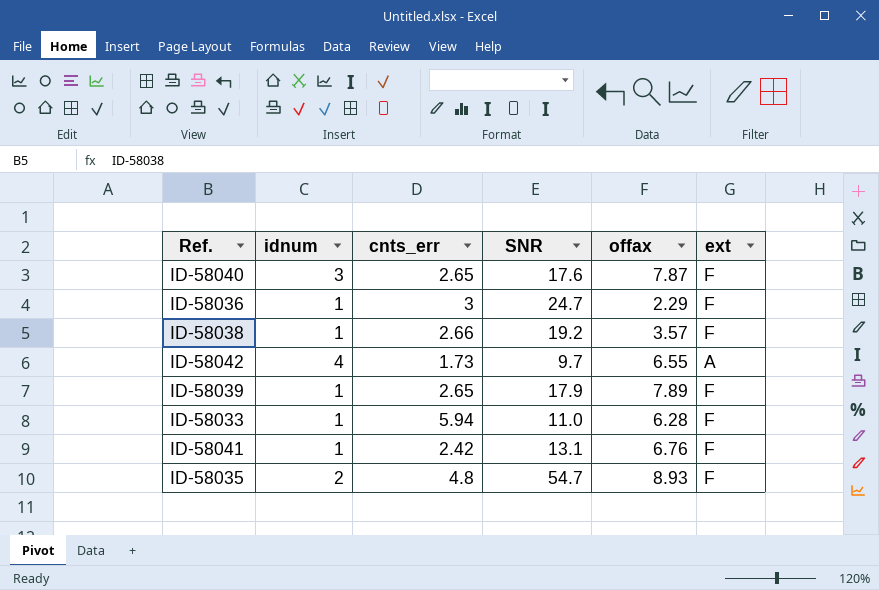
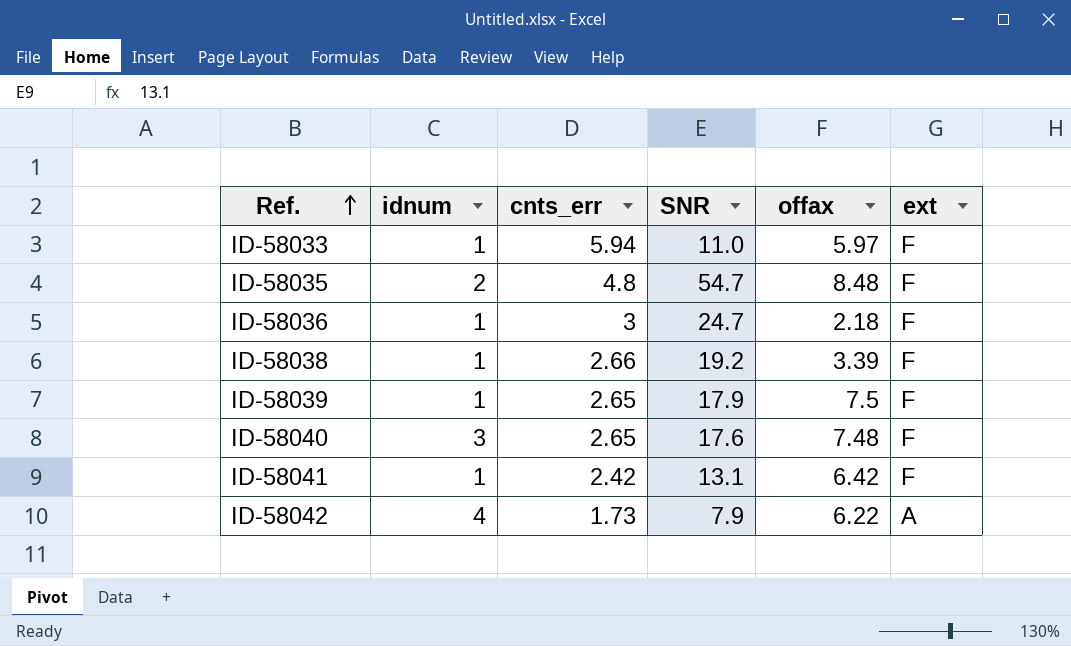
row order: none -> Ref. ascending
ID-58033 | offax: 6.28 -> 5.97
ID-58035 | offax: 8.93 -> 8.48
ID-58036 | offax: 2.29 -> 2.18
ID-58038 | offax: 3.57 -> 3.39
ID-58039 | offax: 7.89 -> 7.5
ID-58040 | offax: 7.87 -> 7.48
ID-58041 | offax: 6.76 -> 6.42
ID-58042 | SNR: 9.7 -> 7.9
ID-58042 | offax: 6.55 -> 6.22

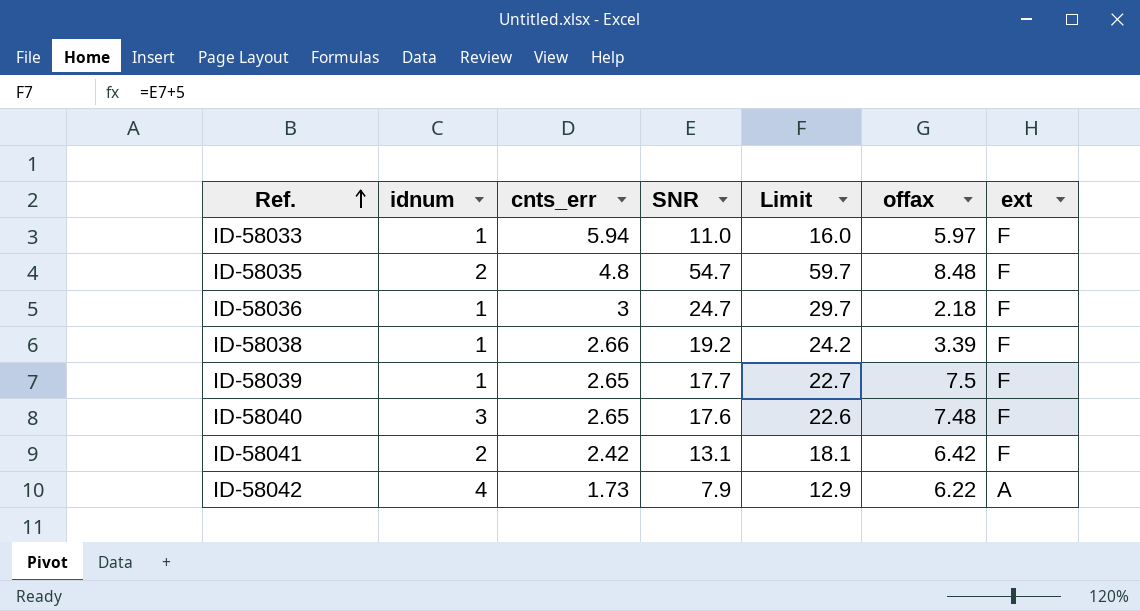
column Limit | formula: none -> [SNR] + 5
ID-58039 | SNR: 17.9 -> 17.7
ID-58041 | idnum: 1 -> 2

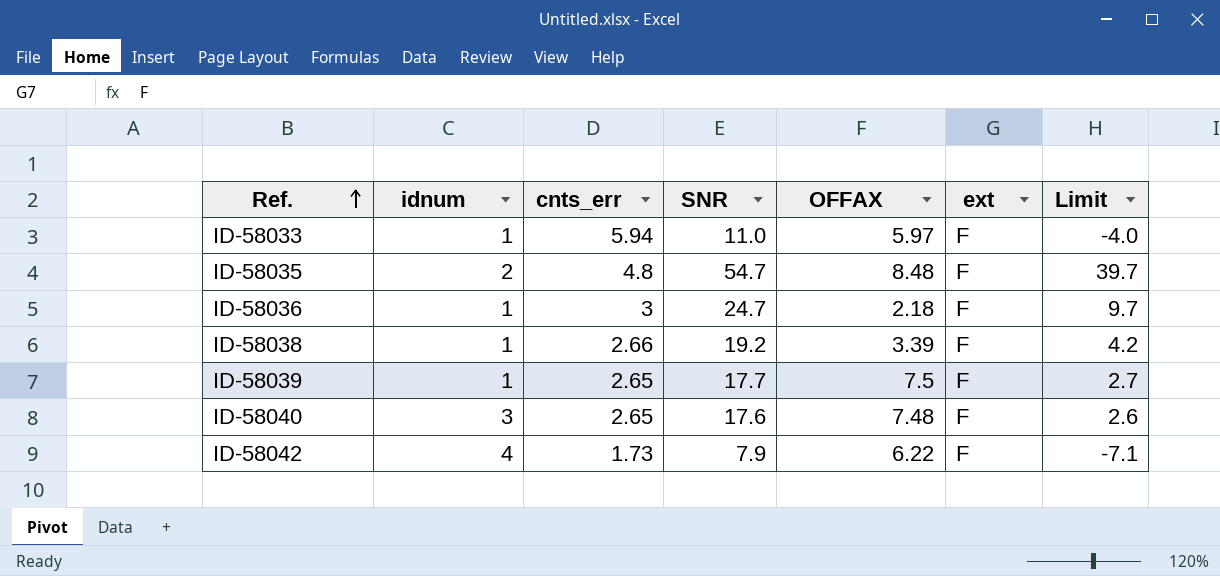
column name: offax -> OFFAX
column Limit | formula: [SNR] + 5 -> [SNR] - 15
column Limit | position: 5 -> 7
row ID-58041: 2 | 2.42 | 13.1 | 18.1 | 6.42 | F -> none
ID-58042 | ext: A -> F

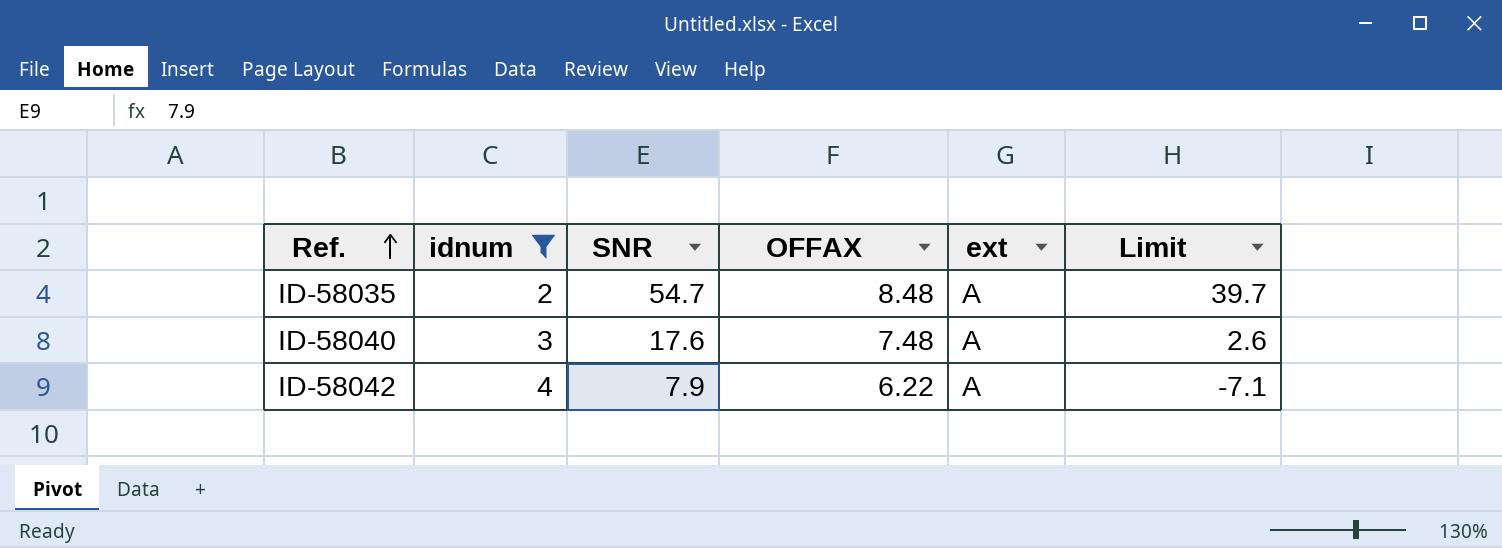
filter: none -> idnum != 1
column cnts_err | position: 3 -> none
ID-58035 | ext: F -> A
ID-58040 | ext: F -> A
ID-58042 | ext: F -> A

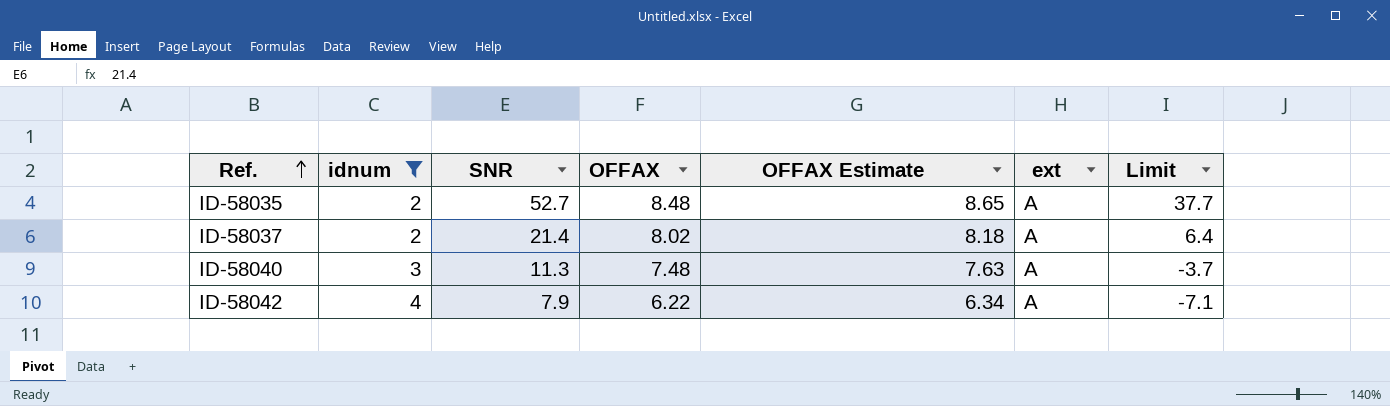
column OFFAX Estimate | formula: none -> [OFFAX] * 1.02
ID-58035 | SNR: 54.7 -> 52.7
ID-58035 | Limit: 39.7 -> 37.7
row ID-58037: none -> 2 | 21.4 | 8.02 | 8.18 | A | 6.4
ID-58040 | SNR: 17.6 -> 11.3
ID-58040 | Limit: 2.6 -> -3.7

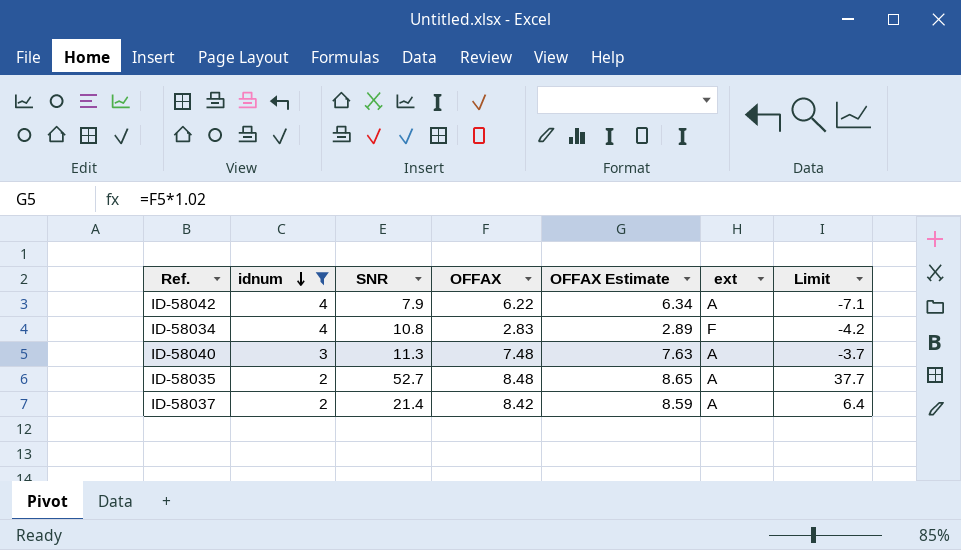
row order: Ref. ascending -> idnum descending
row ID-58034: none -> 4 | 10.8 | 2.83 | 2.89 | F | -4.2
ID-58037 | OFFAX: 8.02 -> 8.42
ID-58037 | OFFAX Estimate: 8.18 -> 8.59

